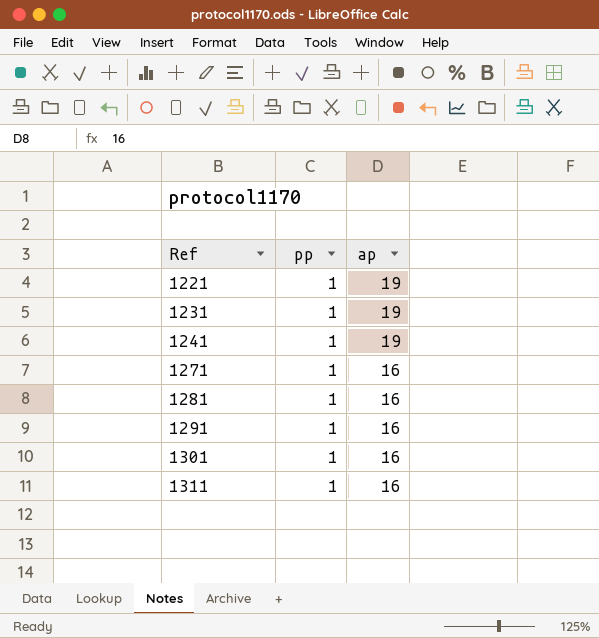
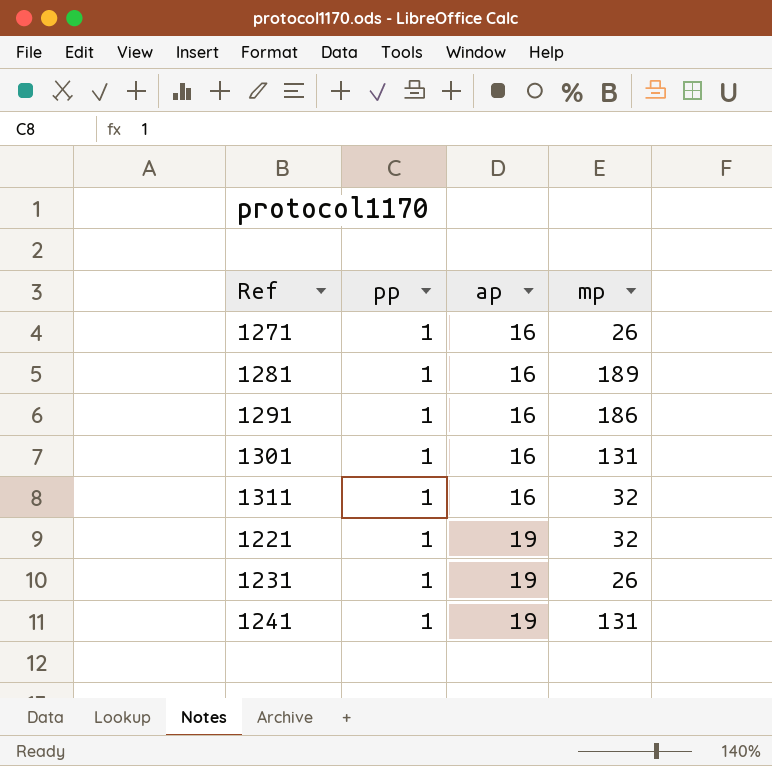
row order: Ref ascending -> ap ascending
column mp | position: none -> 4

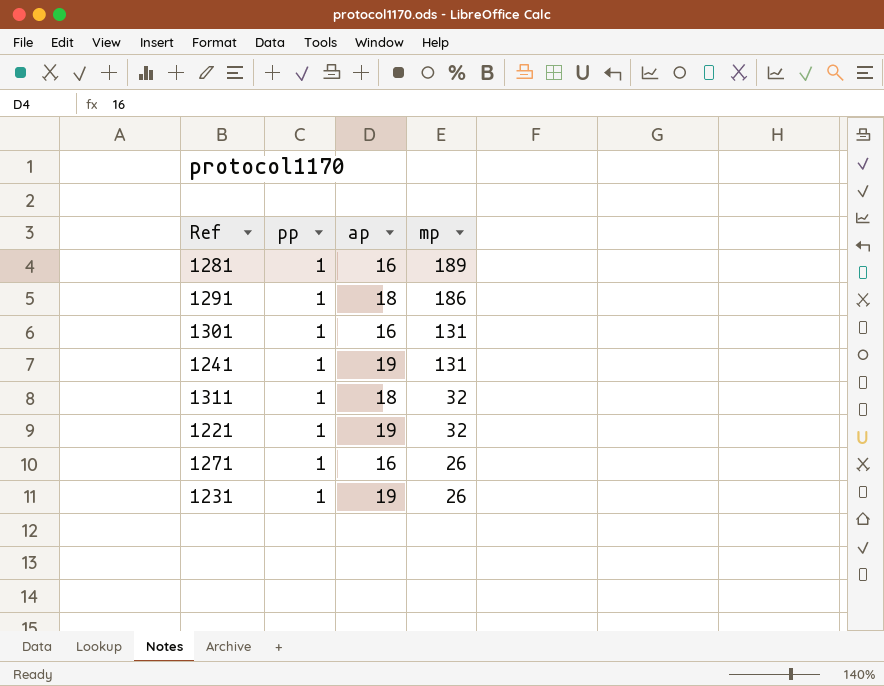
row order: ap ascending -> mp descending
1291 | ap: 16 -> 18
1311 | ap: 16 -> 18

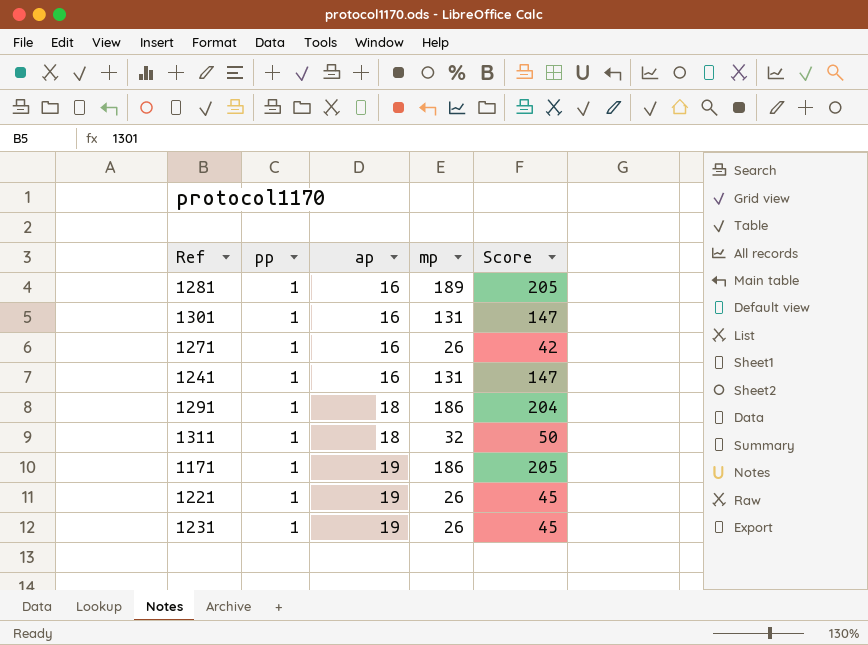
row order: mp descending -> ap ascending
column Score | formula: none -> [ap] + [mp]
1241 | ap: 19 -> 16
row 1171: none -> 1 | 19 | 186 | 205
1221 | mp: 32 -> 26

